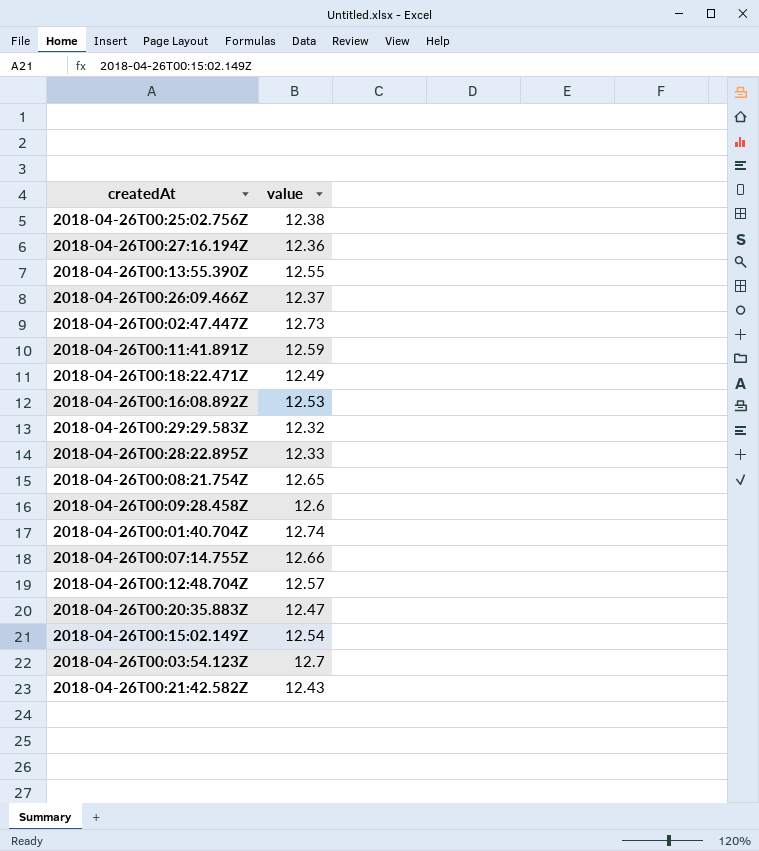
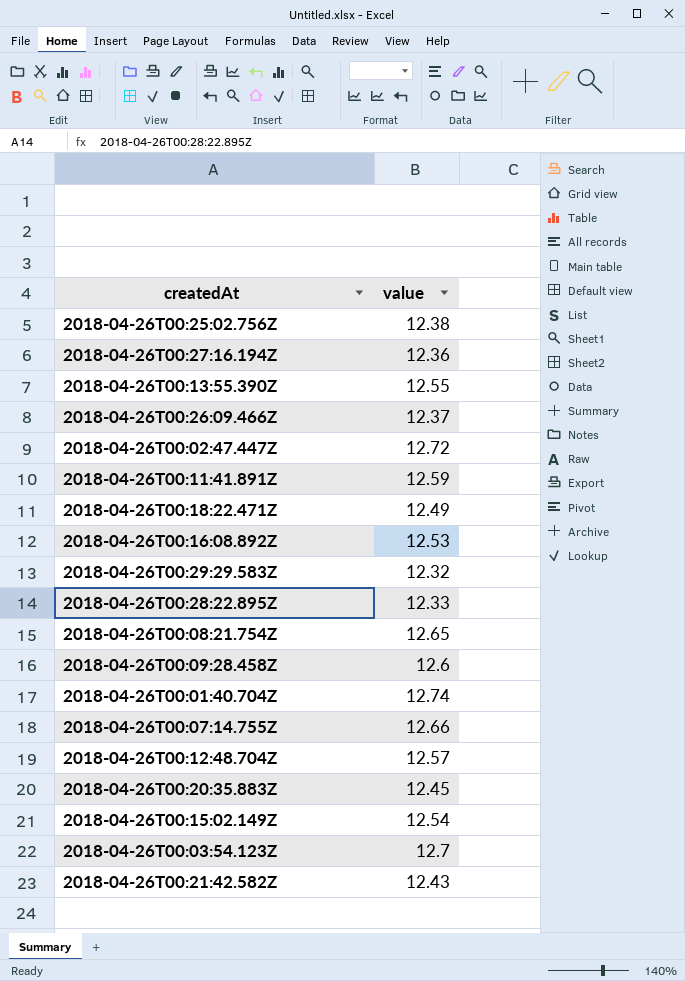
2018-04-26T00:02:47.447Z | value: 12.73 -> 12.72
2018-04-26T00:20:35.883Z | value: 12.47 -> 12.45

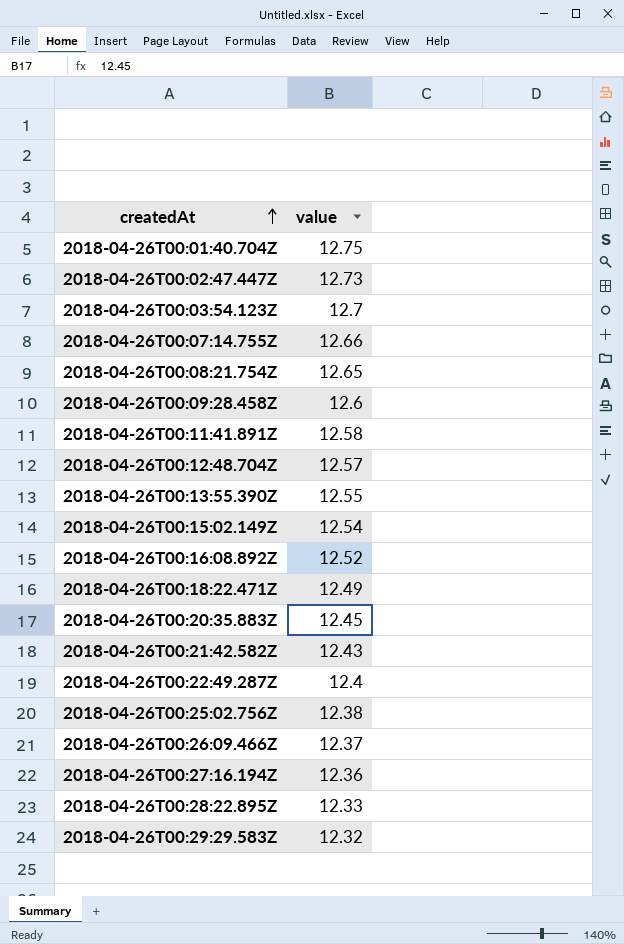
row order: none -> createdAt ascending
2018-04-26T00:01:40.704Z | value: 12.74 -> 12.75
2018-04-26T00:02:47.447Z | value: 12.72 -> 12.73
2018-04-26T00:11:41.891Z | value: 12.59 -> 12.58
2018-04-26T00:16:08.892Z | value: 12.53 -> 12.52
row 2018-04-26T00:22:49.287Z: none -> 12.4

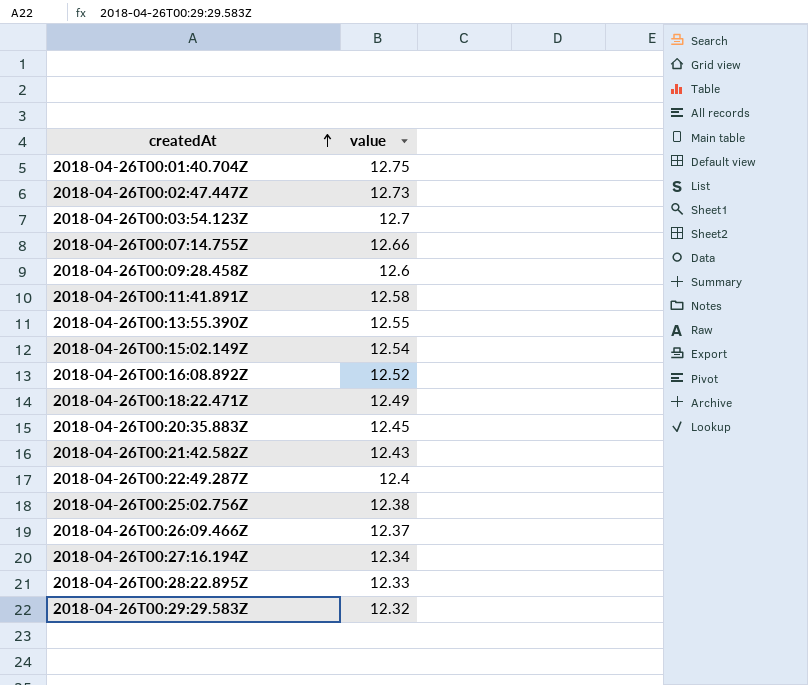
row 2018-04-26T00:08:21.754Z: 12.65 -> none
row 2018-04-26T00:12:48.704Z: 12.57 -> none
2018-04-26T00:27:16.194Z | value: 12.36 -> 12.34

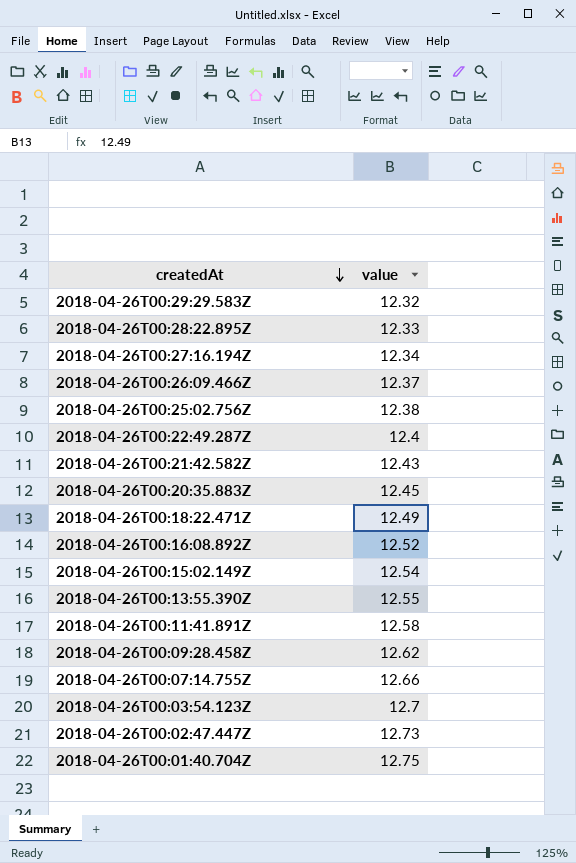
row order: createdAt ascending -> createdAt descending
2018-04-26T00:09:28.458Z | value: 12.6 -> 12.62

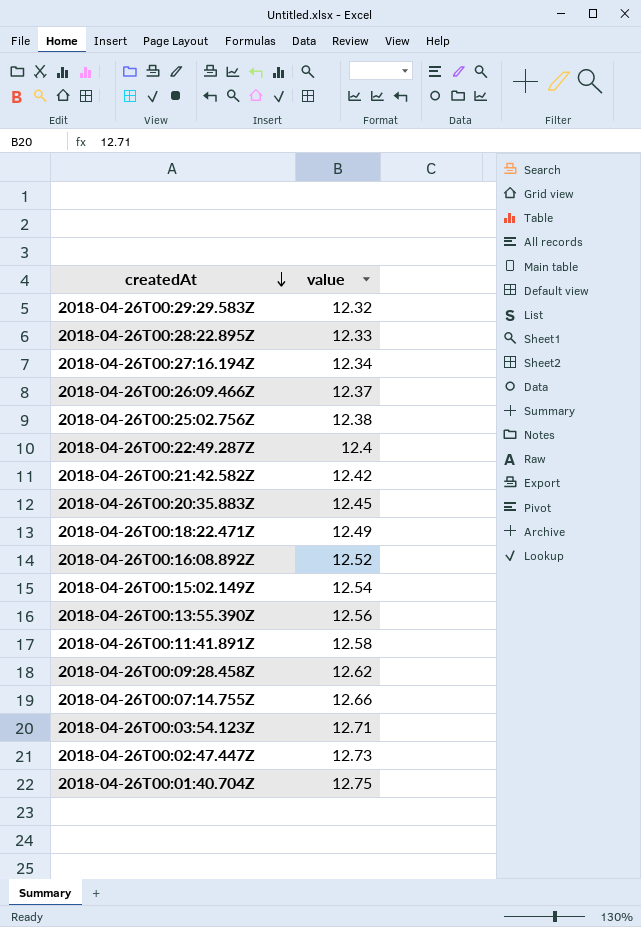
2018-04-26T00:21:42.582Z | value: 12.43 -> 12.42
2018-04-26T00:13:55.390Z | value: 12.55 -> 12.56
2018-04-26T00:03:54.123Z | value: 12.7 -> 12.71

